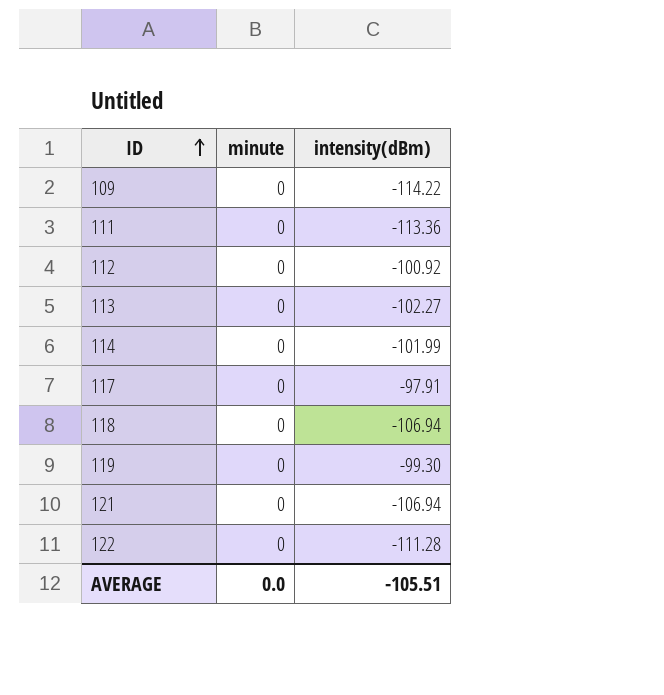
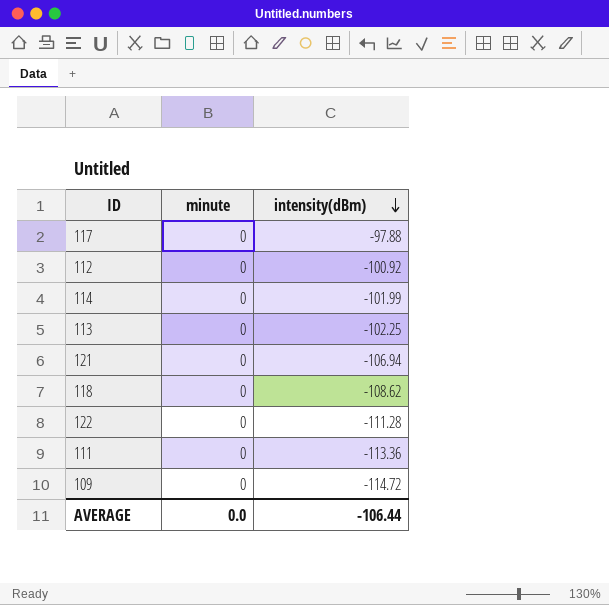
row order: ID ascending -> intensity(dBm) descending
row 119: 0 | -99.30 -> none
117 | intensity(dBm): -97.91 -> -97.88
113 | intensity(dBm): -102.27 -> -102.25
118 | intensity(dBm): -106.94 -> -108.62
109 | intensity(dBm): -114.22 -> -114.72
AVERAGE | intensity(dBm): -105.51 -> -106.44

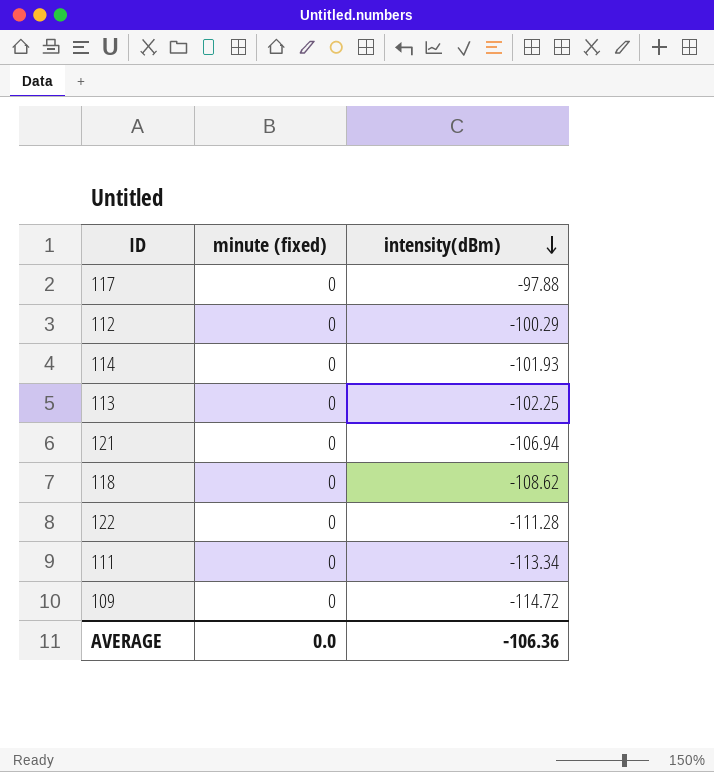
column name: minute -> minute (fixed)
112 | intensity(dBm): -100.92 -> -100.29
114 | intensity(dBm): -101.99 -> -101.93
111 | intensity(dBm): -113.36 -> -113.34
AVERAGE | intensity(dBm): -106.44 -> -106.36

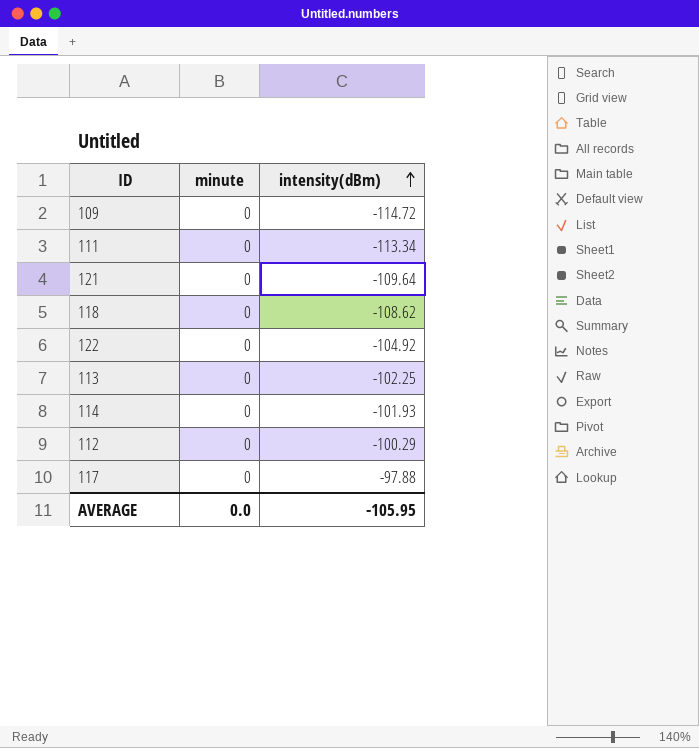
row order: intensity(dBm) descending -> intensity(dBm) ascending
column name: minute (fixed) -> minute
121 | intensity(dBm): -106.94 -> -109.64
122 | intensity(dBm): -111.28 -> -104.92
AVERAGE | intensity(dBm): -106.36 -> -105.95

